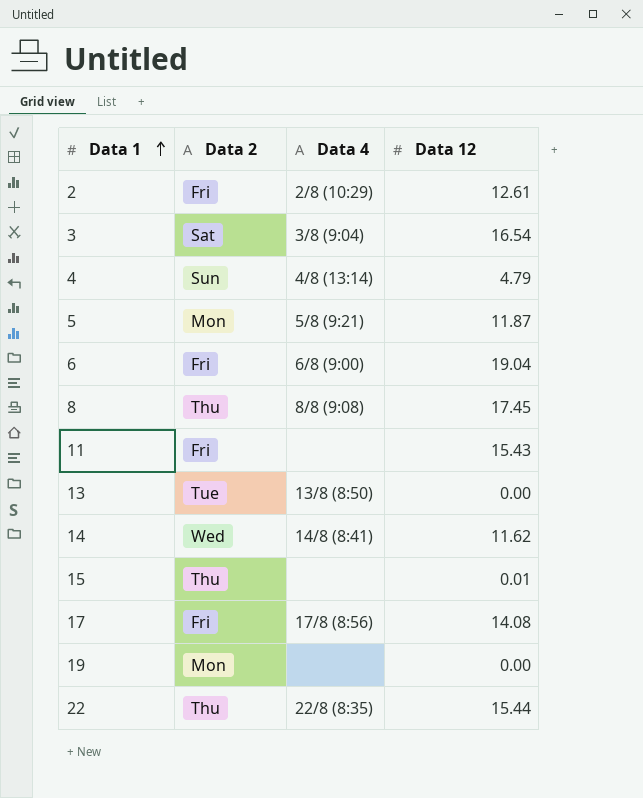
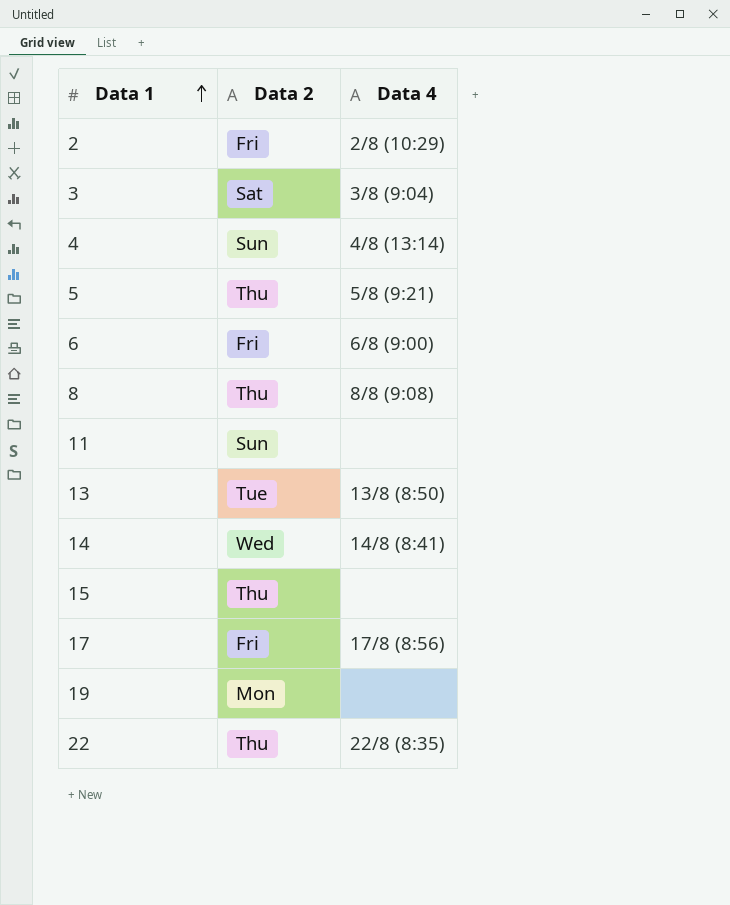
column Data 12 | position: 4 -> none
5 | Data 2: Mon -> Thu
11 | Data 2: Fri -> Sun

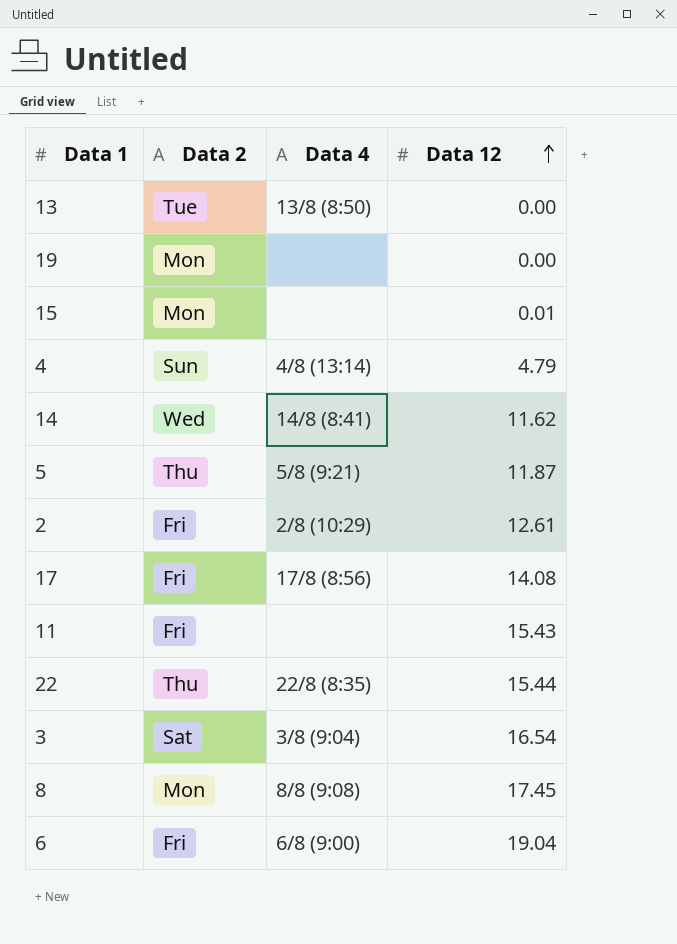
row order: Data 1 ascending -> Data 12 ascending
column Data 12 | position: none -> 4
15 | Data 2: Thu -> Mon
11 | Data 2: Sun -> Fri
8 | Data 2: Thu -> Mon

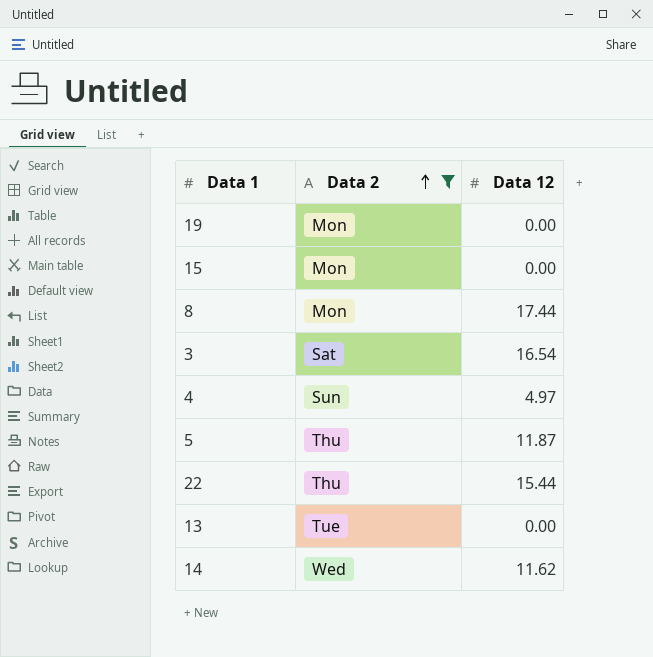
filter: none -> Data 2 != Fri
row order: Data 12 ascending -> Data 2 ascending
column Data 4 | position: 3 -> none
15 | Data 12: 0.01 -> 0.00
8 | Data 12: 17.45 -> 17.44
4 | Data 12: 4.79 -> 4.97

